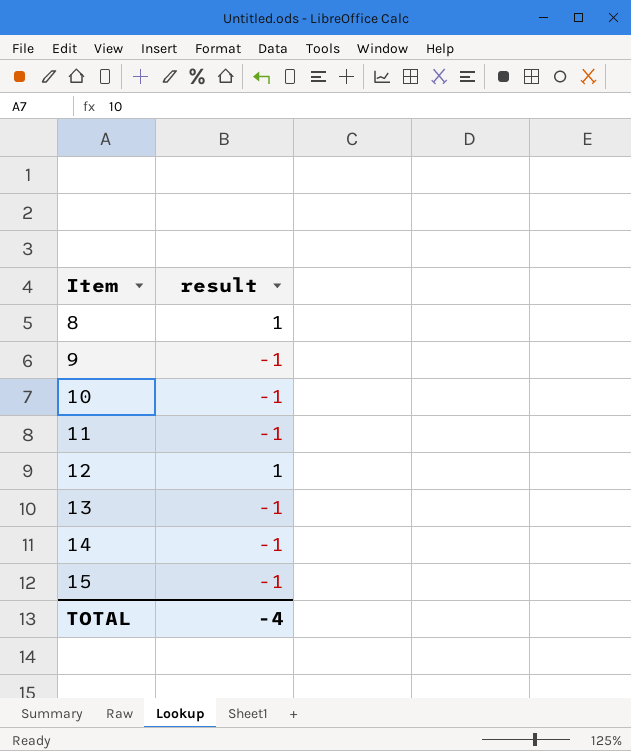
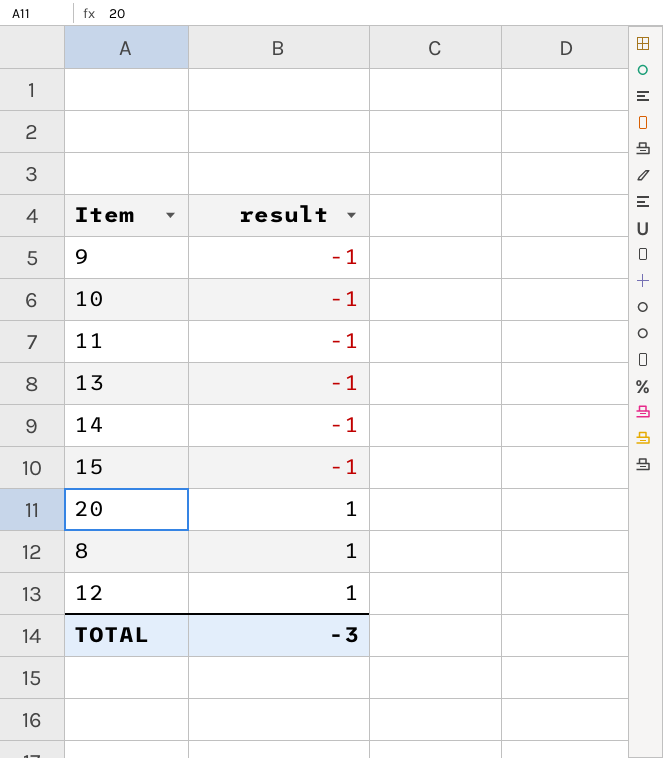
row order: Item ascending -> result ascending
row 20: none -> 1
TOTAL | result: -4 -> -3

